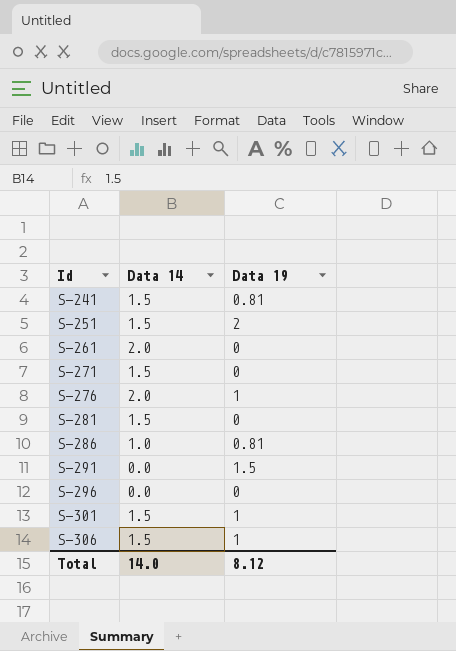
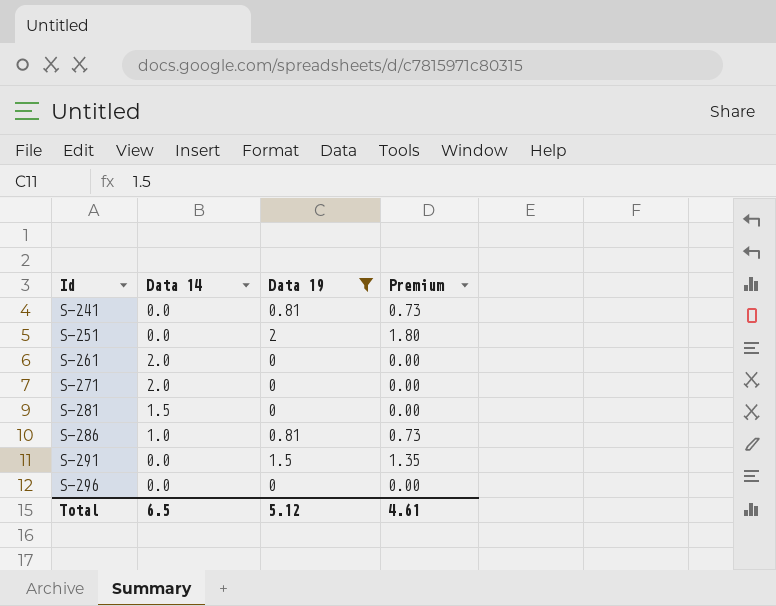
filter: none -> Data 19 != 1
column Premium | formula: none -> [Data 19] * 0.9
S-241 | Data 14: 1.5 -> 0.0
S-251 | Data 14: 1.5 -> 0.0
S-271 | Data 14: 1.5 -> 2.0
Total | Data 14: 14.0 -> 6.5
Total | Data 19: 8.12 -> 5.12

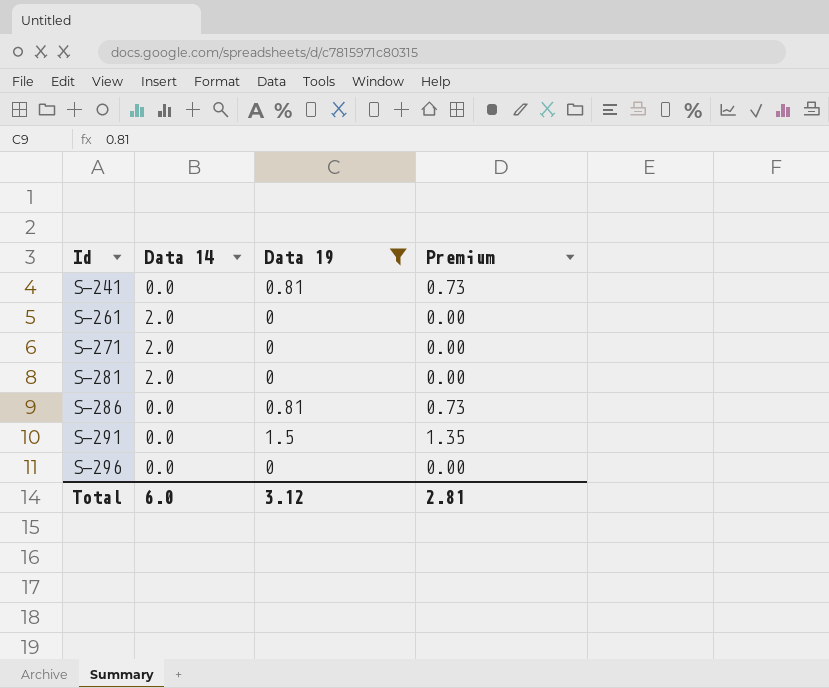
row S-251: 0.0 | 2 | 1.80 -> none
S-281 | Data 14: 1.5 -> 2.0
S-286 | Data 14: 1.0 -> 0.0
Total | Data 14: 6.5 -> 6.0
Total | Data 19: 5.12 -> 3.12
Total | Premium: 4.61 -> 2.81

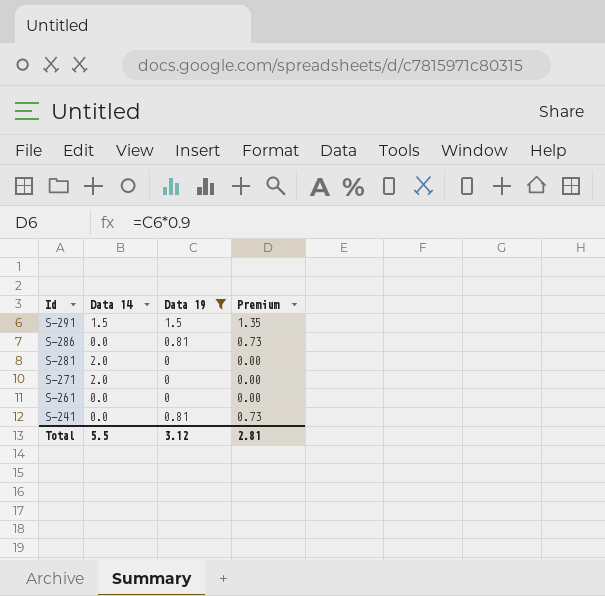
row order: Id ascending -> Id descending
row S-296: 0.0 | 0 | 0.00 -> none
S-291 | Data 14: 0.0 -> 1.5
S-261 | Data 14: 2.0 -> 0.0
Total | Data 14: 6.0 -> 5.5

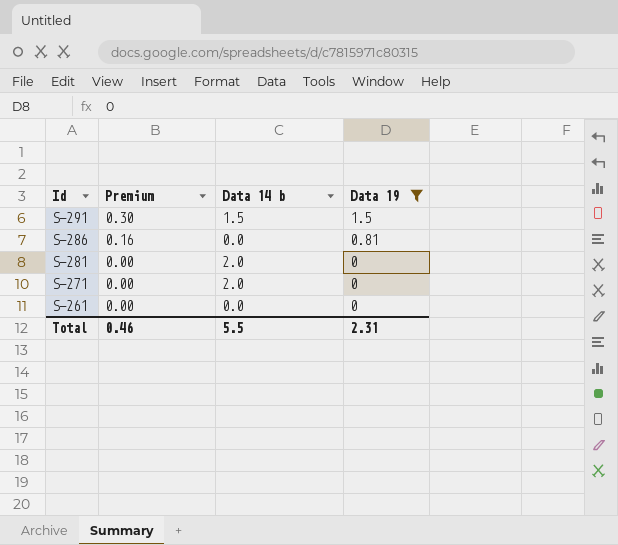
column Premium | formula: [Data 19] * 0.9 -> [Data 19] * 0.2
column Premium | position: 4 -> 2
column name: Data 14 -> Data 14 b
row S-241: 0.0 | 0.81 | 0.73 -> none
Total | Premium: 2.81 -> 0.46
Total | Data 19: 3.12 -> 2.31

